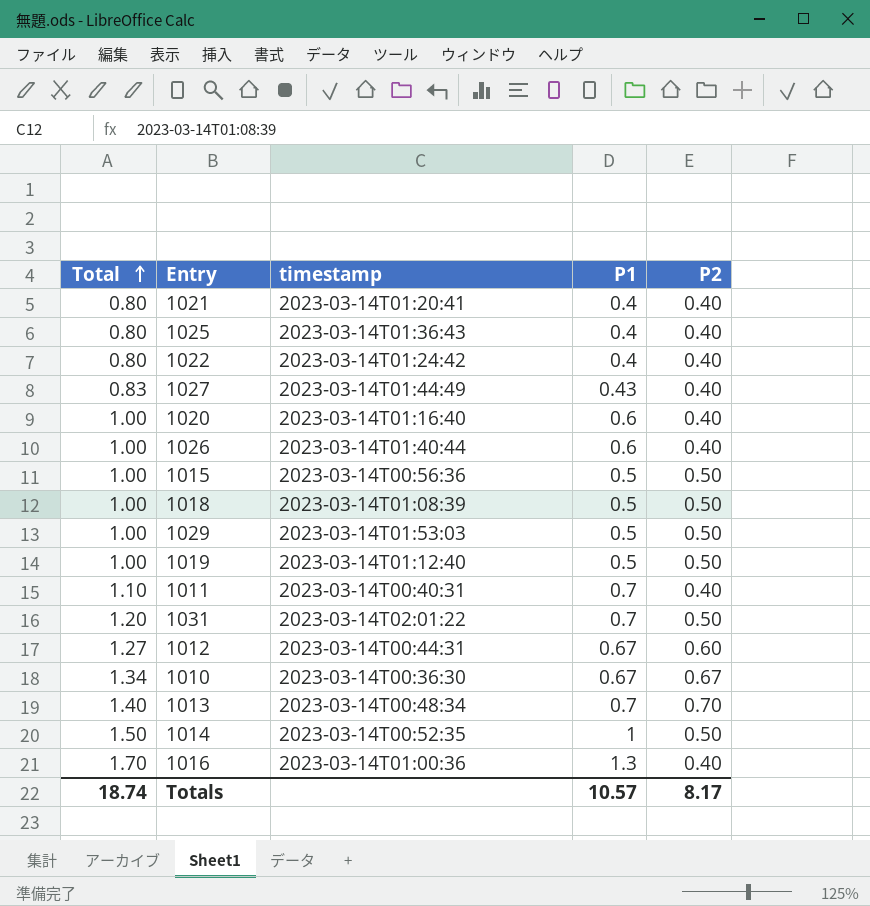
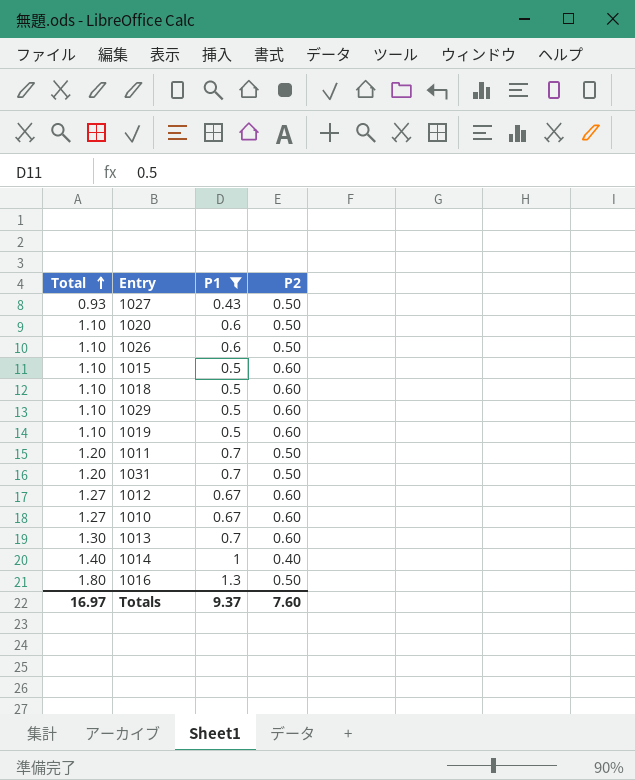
filter: none -> P1 != 0.4
column timestamp | position: 3 -> none
1027 | Total: 0.83 -> 0.93
1027 | P2: 0.40 -> 0.50
1020 | Total: 1.00 -> 1.10
1020 | P2: 0.40 -> 0.50
1026 | Total: 1.00 -> 1.10
1026 | P2: 0.40 -> 0.50
1015 | Total: 1.00 -> 1.10
1015 | P2: 0.50 -> 0.60
1018 | Total: 1.00 -> 1.10
1018 | P2: 0.50 -> 0.60
1029 | Total: 1.00 -> 1.10
1029 | P2: 0.50 -> 0.60
1019 | Total: 1.00 -> 1.10
1019 | P2: 0.50 -> 0.60
1011 | Total: 1.10 -> 1.20
1011 | P2: 0.40 -> 0.50
1010 | Total: 1.34 -> 1.27
1010 | P2: 0.67 -> 0.60
1013 | Total: 1.40 -> 1.30
1013 | P2: 0.70 -> 0.60
1014 | Total: 1.50 -> 1.40
1014 | P2: 0.50 -> 0.40
1016 | Total: 1.70 -> 1.80
1016 | P2: 0.40 -> 0.50
Totals | Total: 18.74 -> 16.97
Totals | P1: 10.57 -> 9.37
Totals | P2: 8.17 -> 7.60

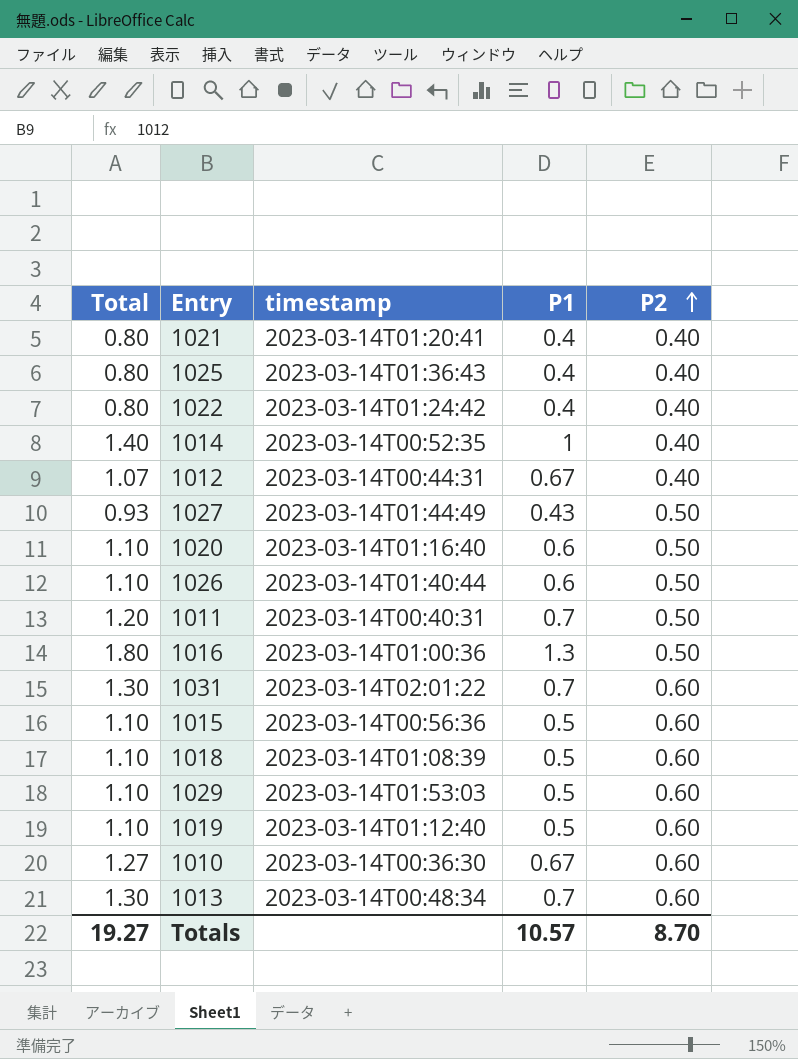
filter: P1 != 0.4 -> none
row order: Total ascending -> P2 ascending
column timestamp | position: none -> 3
1012 | Total: 1.27 -> 1.07
1012 | P2: 0.60 -> 0.40
1031 | Total: 1.20 -> 1.30
1031 | P2: 0.50 -> 0.60
Totals | Total: 16.97 -> 19.27
Totals | P1: 9.37 -> 10.57
Totals | P2: 7.60 -> 8.70

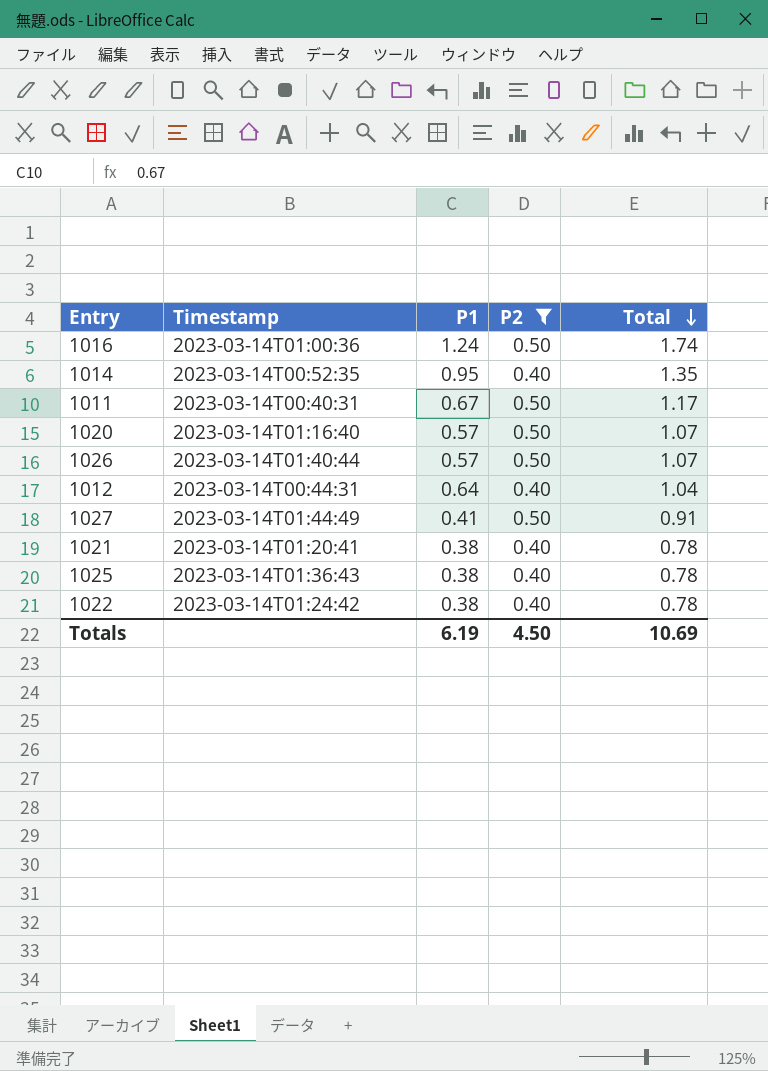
filter: none -> P2 != 0.60
row order: P2 ascending -> Total descending
column name: timestamp -> Timestamp
column Total | position: 1 -> 5
1016 | P1: 1.3 -> 1.24
1016 | Total: 1.80 -> 1.74
1014 | P1: 1 -> 0.95
1014 | Total: 1.40 -> 1.35
1011 | P1: 0.7 -> 0.67
1011 | Total: 1.20 -> 1.17
1020 | P1: 0.6 -> 0.57
1020 | Total: 1.10 -> 1.07
1026 | P1: 0.6 -> 0.57
1026 | Total: 1.10 -> 1.07
1012 | P1: 0.67 -> 0.64
1012 | Total: 1.07 -> 1.04
1027 | P1: 0.43 -> 0.41
1027 | Total: 0.93 -> 0.91
1021 | P1: 0.4 -> 0.38
1021 | Total: 0.80 -> 0.78
1025 | P1: 0.4 -> 0.38
1025 | Total: 0.80 -> 0.78
1022 | P1: 0.4 -> 0.38
1022 | Total: 0.80 -> 0.78
Totals | P1: 10.57 -> 6.19
Totals | P2: 8.70 -> 4.50
Totals | Total: 19.27 -> 10.69

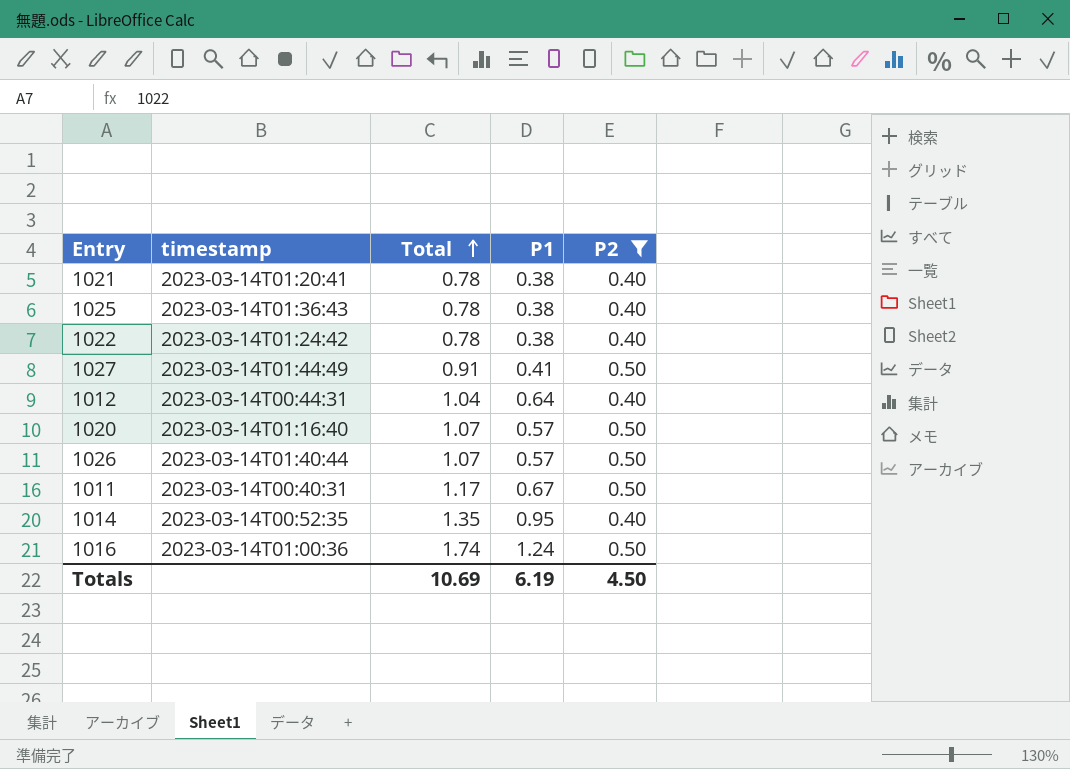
row order: Total descending -> Total ascending
column name: Timestamp -> timestamp
column Total | position: 5 -> 3

